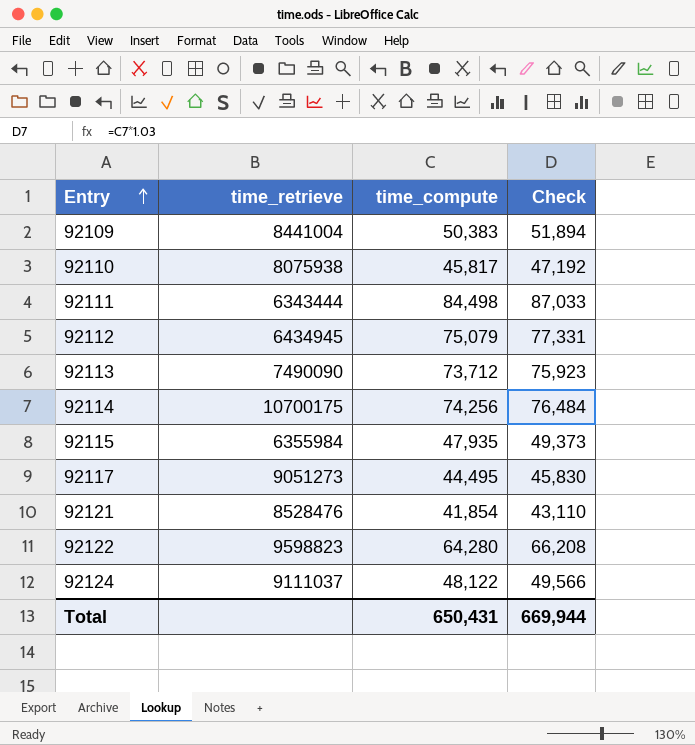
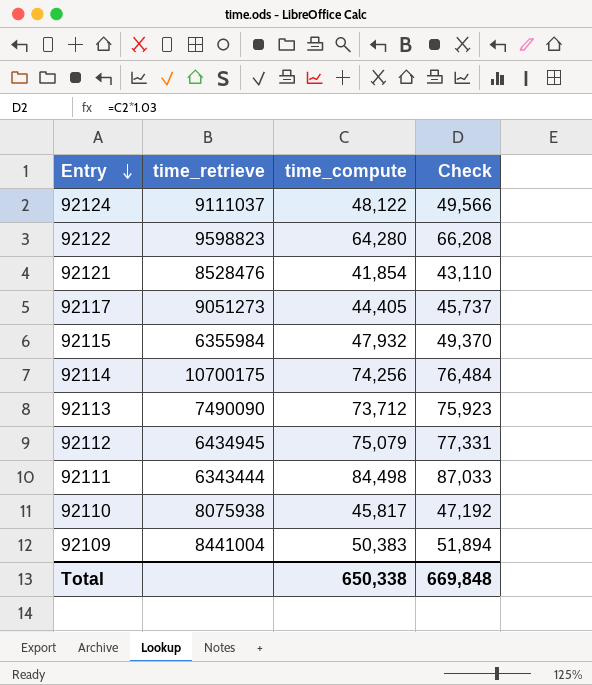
row order: Entry ascending -> Entry descending
92117 | time_compute: 44,495 -> 44,405
92117 | Check: 45,830 -> 45,737
92115 | time_compute: 47,935 -> 47,932
92115 | Check: 49,373 -> 49,370
Total | time_compute: 650,431 -> 650,338
Total | Check: 669,944 -> 669,848

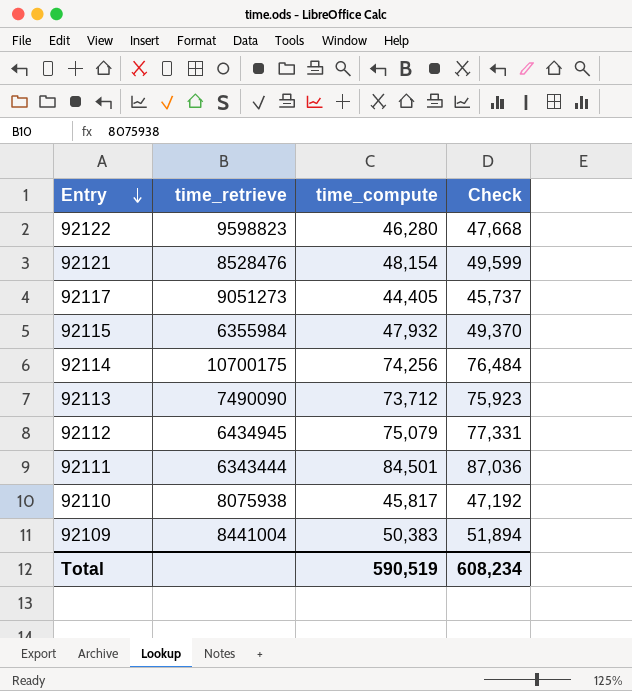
row 92124: 9111037 | 48,122 | 49,566 -> none
92122 | time_compute: 64,280 -> 46,280
92122 | Check: 66,208 -> 47,668
92121 | time_compute: 41,854 -> 48,154
92121 | Check: 43,110 -> 49,599
92111 | time_compute: 84,498 -> 84,501
92111 | Check: 87,033 -> 87,036
Total | time_compute: 650,338 -> 590,519
Total | Check: 669,848 -> 608,234

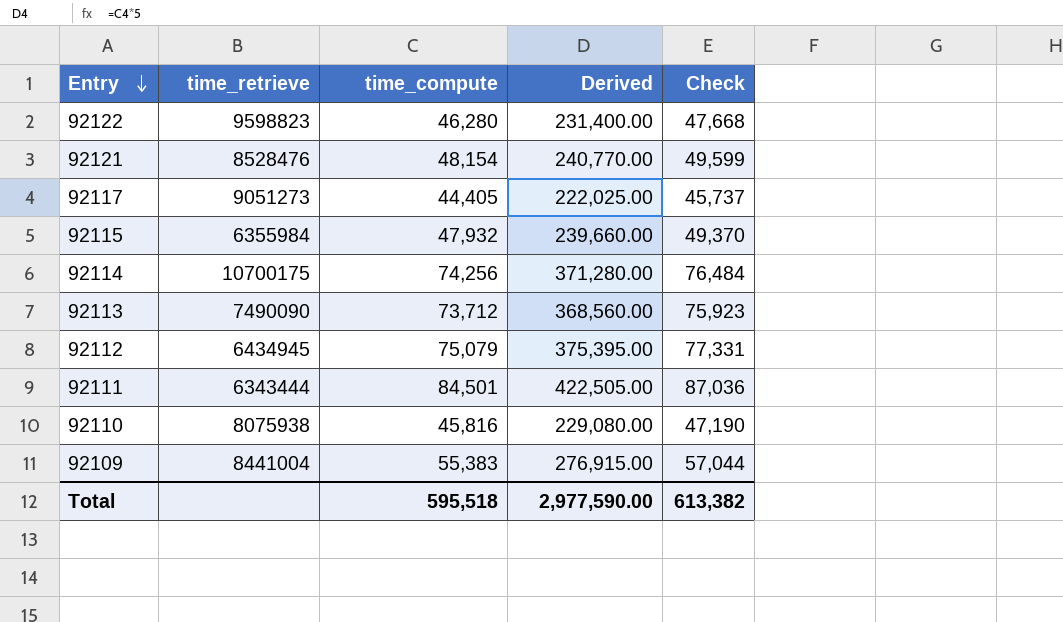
column Derived | formula: none -> [time_compute] * 5
92110 | time_compute: 45,817 -> 45,816
92110 | Check: 47,192 -> 47,190
92109 | time_compute: 50,383 -> 55,383
92109 | Check: 51,894 -> 57,044
Total | time_compute: 590,519 -> 595,518
Total | Check: 608,234 -> 613,382

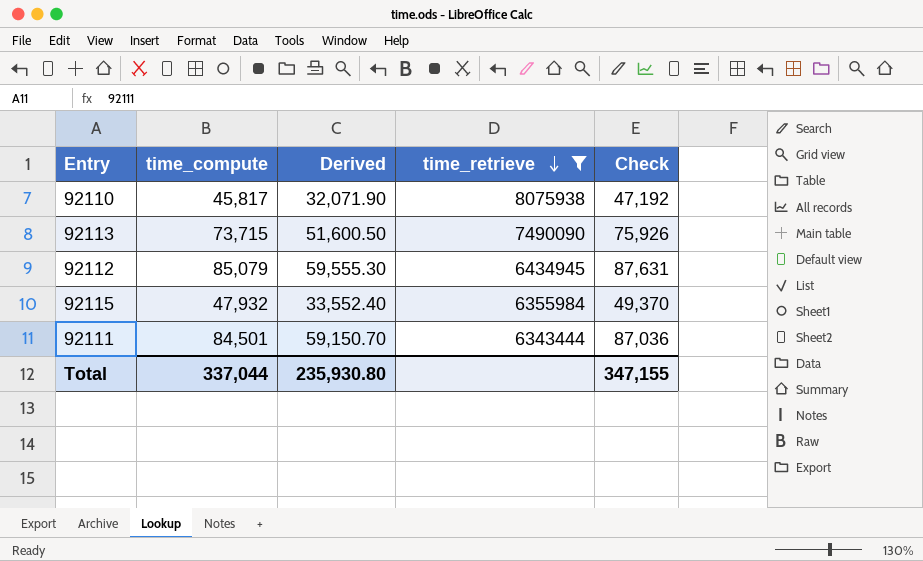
filter: none -> time_retrieve <= 8075938
row order: Entry descending -> time_retrieve descending
column Derived | formula: [time_compute] * 5 -> [time_compute] * 0.7
column time_retrieve | position: 2 -> 4
92110 | time_compute: 45,816 -> 45,817
92110 | Check: 47,190 -> 47,192
92113 | time_compute: 73,712 -> 73,715
92113 | Check: 75,923 -> 75,926
92112 | time_compute: 75,079 -> 85,079
92112 | Check: 77,331 -> 87,631
Total | time_compute: 595,518 -> 337,044
Total | Derived: 2,977,590.00 -> 235,930.80
Total | Check: 613,382 -> 347,155

